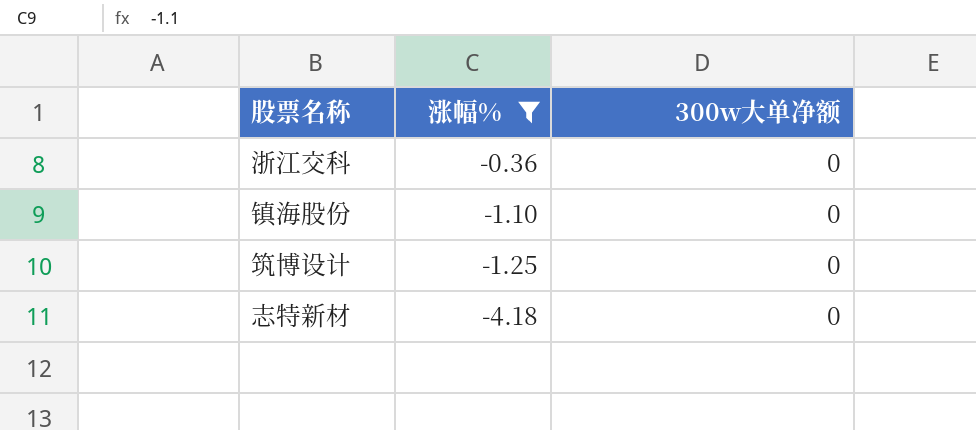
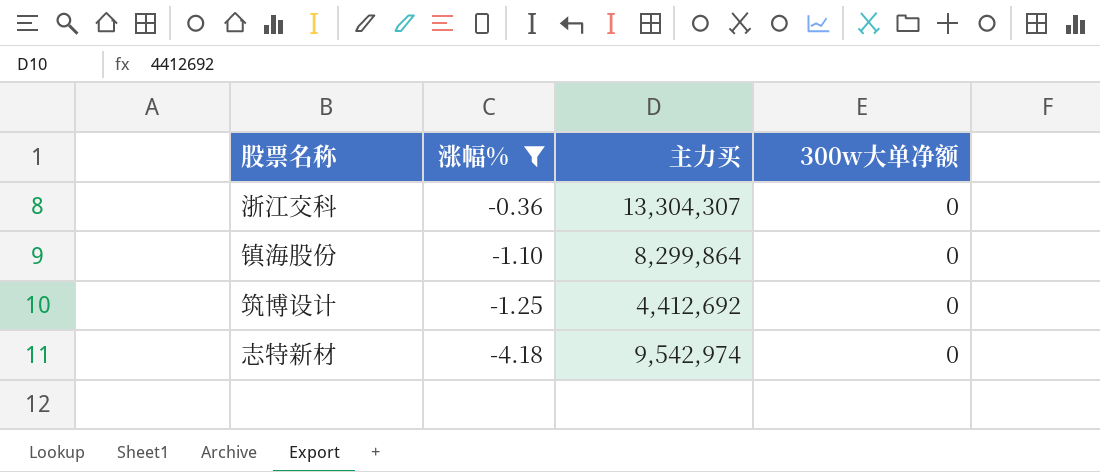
column 主力买 | position: none -> 3

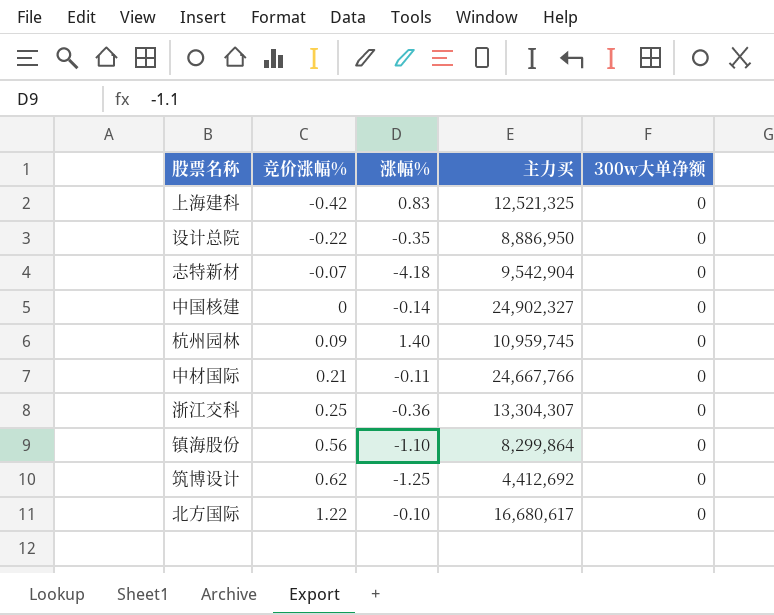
filter: 涨幅% <= -0.36 -> none
row order: 涨幅% descending -> 竞价涨幅% ascending
column 竞价涨幅% | position: none -> 2
志特新材 | 主力买: 9,542,974 -> 9,542,904

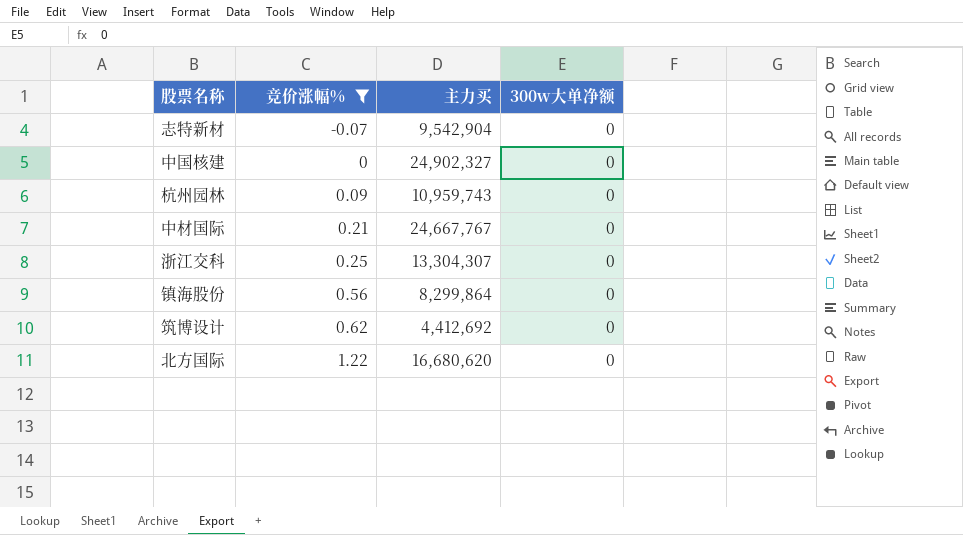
filter: none -> 竞价涨幅% >= -0.07
column 涨幅% | position: 3 -> none
杭州园林 | 主力买: 10,959,745 -> 10,959,743
中材国际 | 主力买: 24,667,766 -> 24,667,767
北方国际 | 主力买: 16,680,617 -> 16,680,620

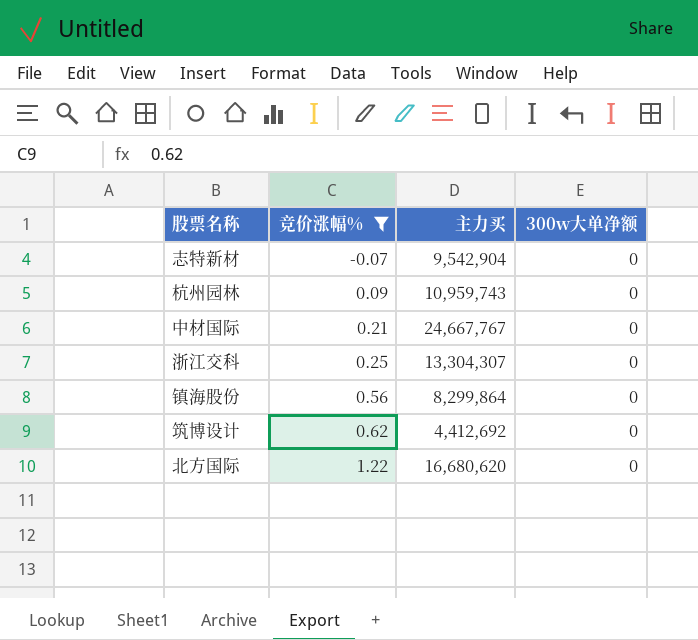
row 中国核建: 0 | 24,902,327 | 0 -> none

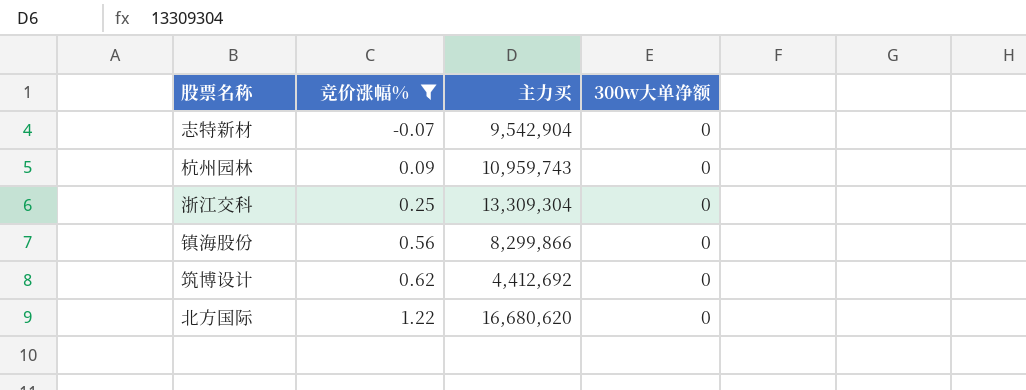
row 中材国际: 0.21 | 24,667,767 | 0 -> none
浙江交科 | 主力买: 13,304,307 -> 13,309,304
镇海股份 | 主力买: 8,299,864 -> 8,299,866

